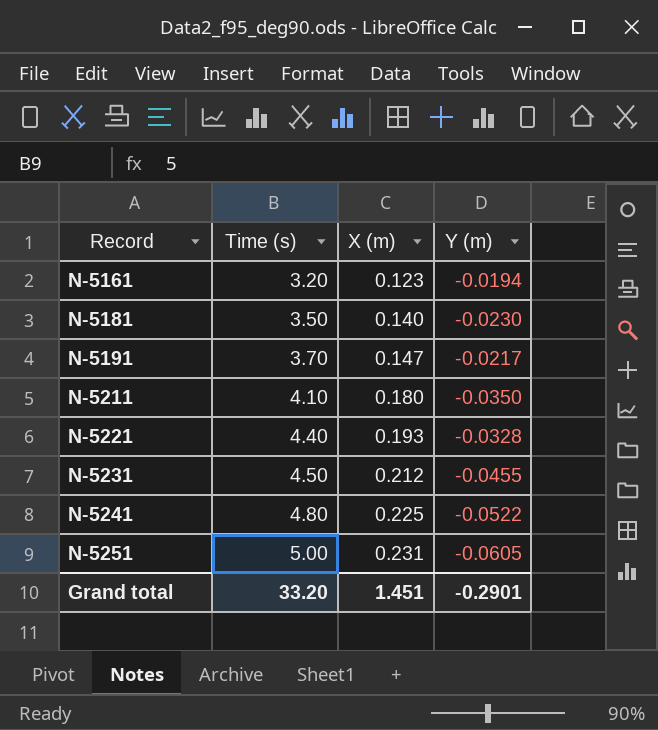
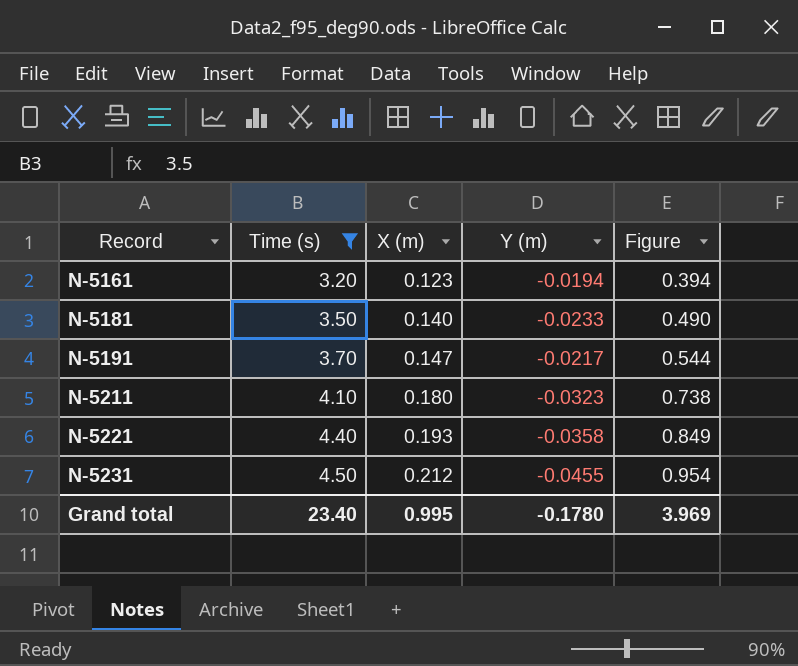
filter: none -> Time (s) <= 4.50
column Figure | formula: none -> [Time (s)] * [X (m)]
N-5181 | Y (m): -0.0230 -> -0.0233
N-5211 | Y (m): -0.0350 -> -0.0323
N-5221 | Y (m): -0.0328 -> -0.0358
Grand total | Time (s): 33.20 -> 23.40
Grand total | X (m): 1.451 -> 0.995
Grand total | Y (m): -0.2901 -> -0.1780

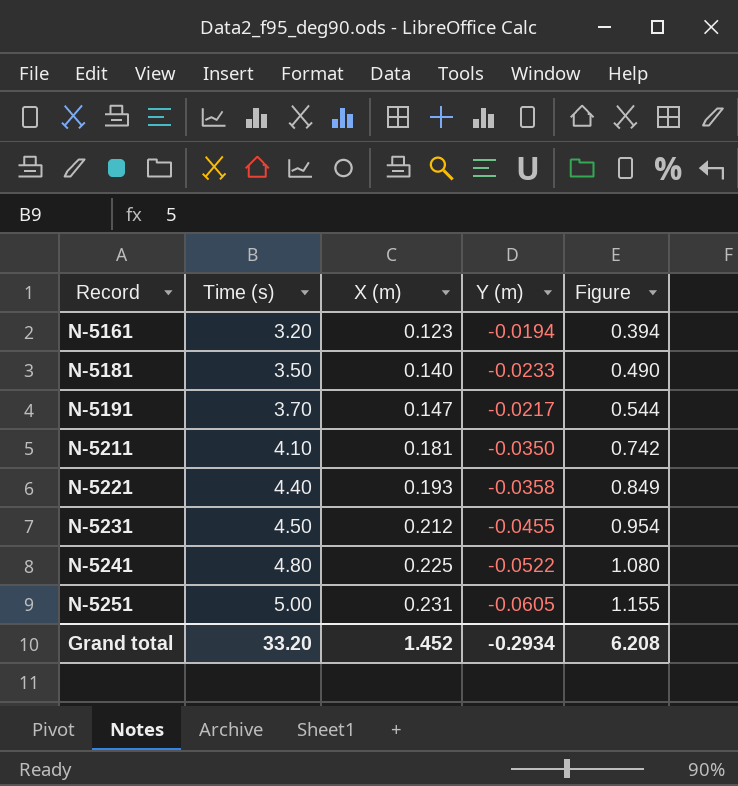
filter: Time (s) <= 4.50 -> none
N-5211 | X (m): 0.180 -> 0.181
N-5211 | Y (m): -0.0323 -> -0.0350
N-5211 | Figure: 0.738 -> 0.742
Grand total | Time (s): 23.40 -> 33.20
Grand total | X (m): 0.995 -> 1.452
Grand total | Y (m): -0.1780 -> -0.2934
Grand total | Figure: 3.969 -> 6.208

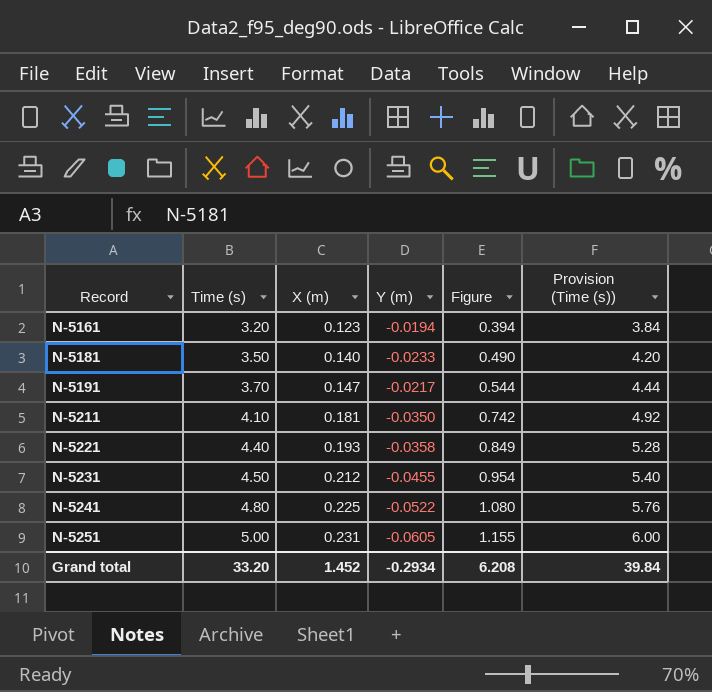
column Provision (Time (s)) | formula: none -> [Time (s)] * 1.2

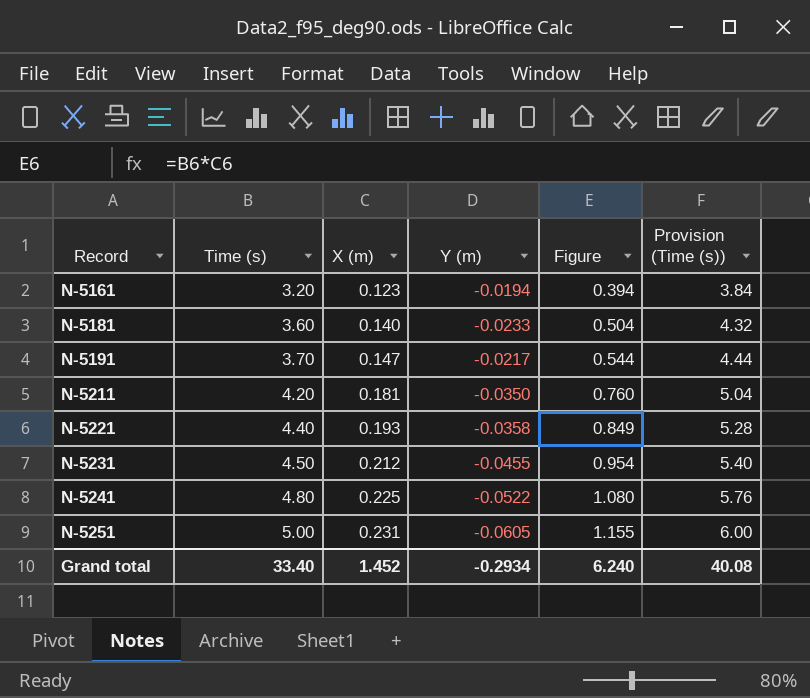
N-5181 | Time (s): 3.50 -> 3.60
N-5181 | Figure: 0.490 -> 0.504
N-5181 | Provision (Time (s)): 4.20 -> 4.32
N-5211 | Time (s): 4.10 -> 4.20
N-5211 | Figure: 0.742 -> 0.760
N-5211 | Provision (Time (s)): 4.92 -> 5.04
Grand total | Time (s): 33.20 -> 33.40
Grand total | Figure: 6.208 -> 6.240
Grand total | Provision (Time (s)): 39.84 -> 40.08

